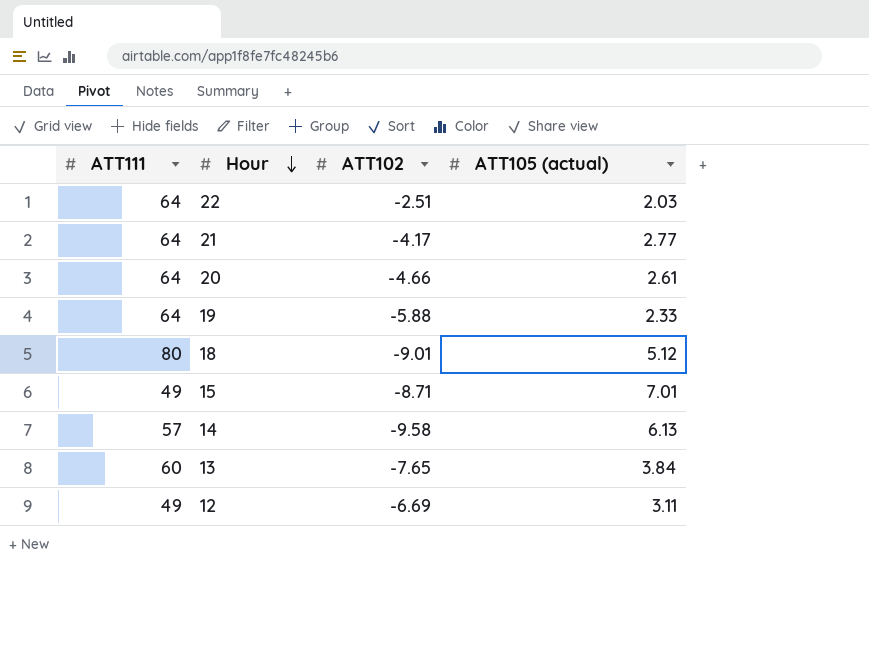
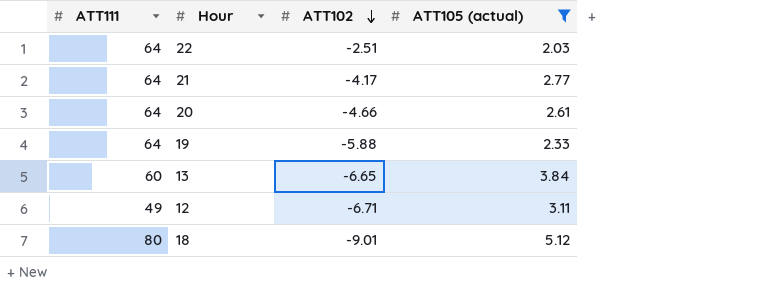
filter: none -> ATT105 (actual) <= 5.12
row order: Hour descending -> ATT102 descending
13 | ATT102: -7.65 -> -6.65
12 | ATT102: -6.69 -> -6.71

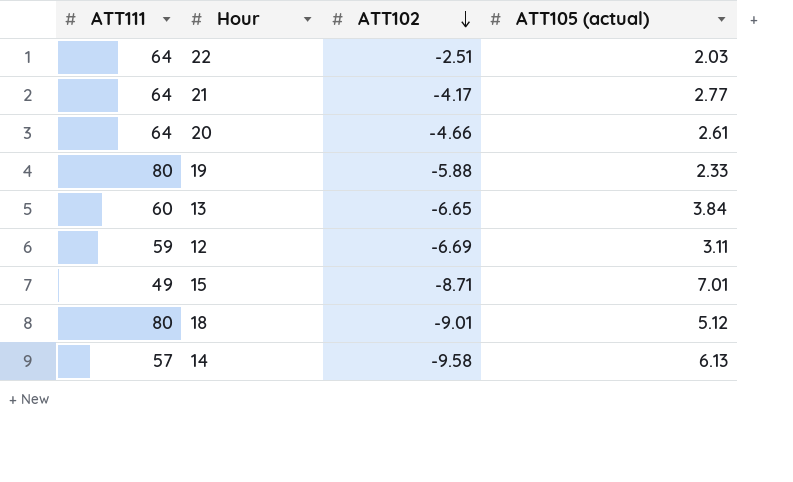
filter: ATT105 (actual) <= 5.12 -> none
19 | ATT111: 64 -> 80
12 | ATT111: 49 -> 59
12 | ATT102: -6.71 -> -6.69

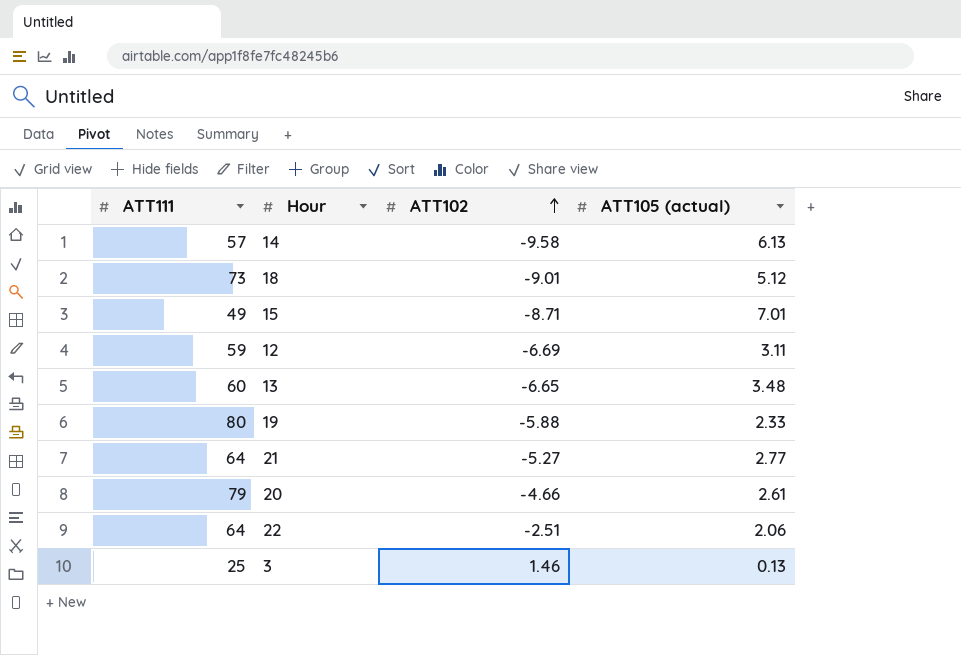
row order: ATT102 descending -> ATT102 ascending
18 | ATT111: 80 -> 73
13 | ATT105 (actual): 3.84 -> 3.48
21 | ATT102: -4.17 -> -5.27
20 | ATT111: 64 -> 79
22 | ATT105 (actual): 2.03 -> 2.06
row 3: none -> 25 | 1.46 | 0.13

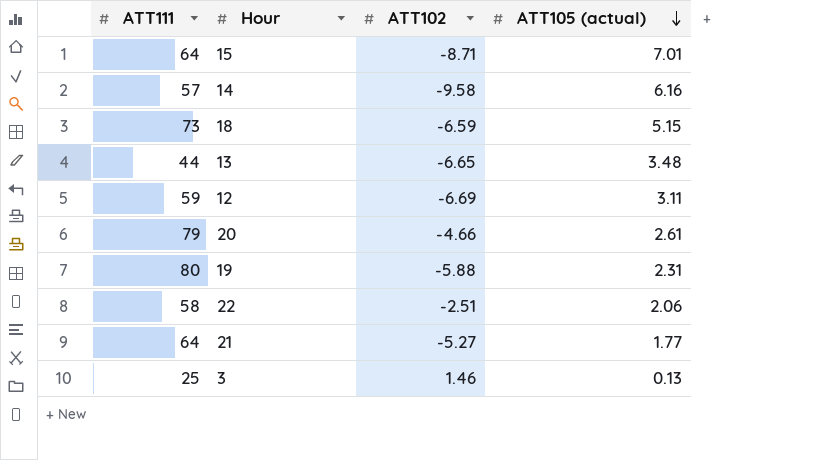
row order: ATT102 ascending -> ATT105 (actual) descending
15 | ATT111: 49 -> 64
14 | ATT105 (actual): 6.13 -> 6.16
18 | ATT102: -9.01 -> -6.59
18 | ATT105 (actual): 5.12 -> 5.15
13 | ATT111: 60 -> 44
19 | ATT105 (actual): 2.33 -> 2.31
22 | ATT111: 64 -> 58
21 | ATT105 (actual): 2.77 -> 1.77

